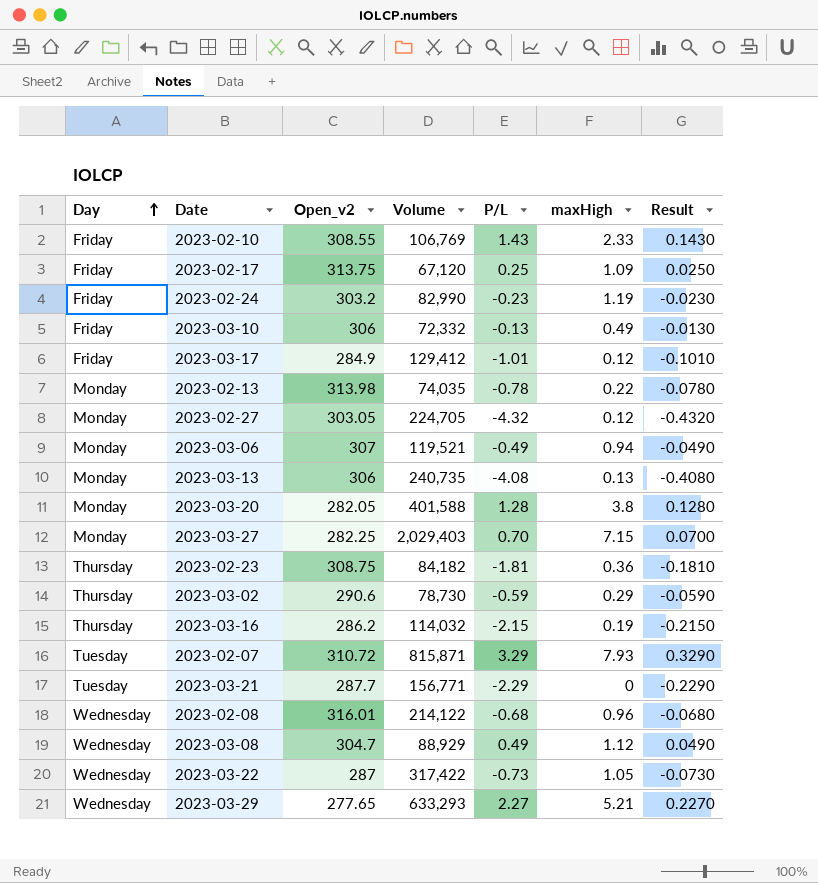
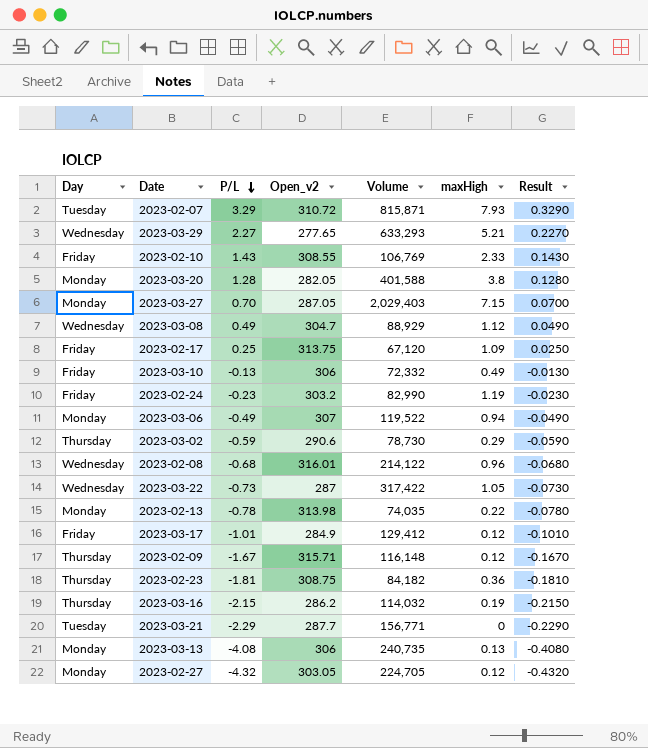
row order: Day ascending -> P/L descending
column P/L | position: 5 -> 3
2023-03-27 | Open_v2: 282.25 -> 287.05
2023-03-06 | Volume: 119,521 -> 119,522
row 2023-02-09: none -> Thursday | -1.67 | 315.71 | 116,148 | 0.12 | -0.1670

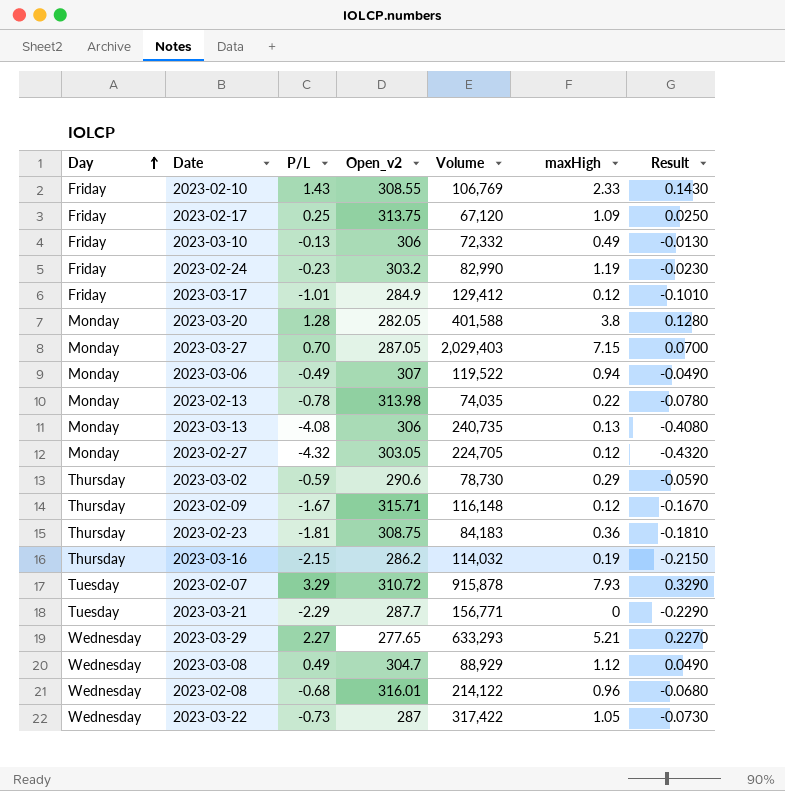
row order: P/L descending -> Day ascending
2023-02-23 | Volume: 84,182 -> 84,183
2023-02-07 | Volume: 815,871 -> 915,878

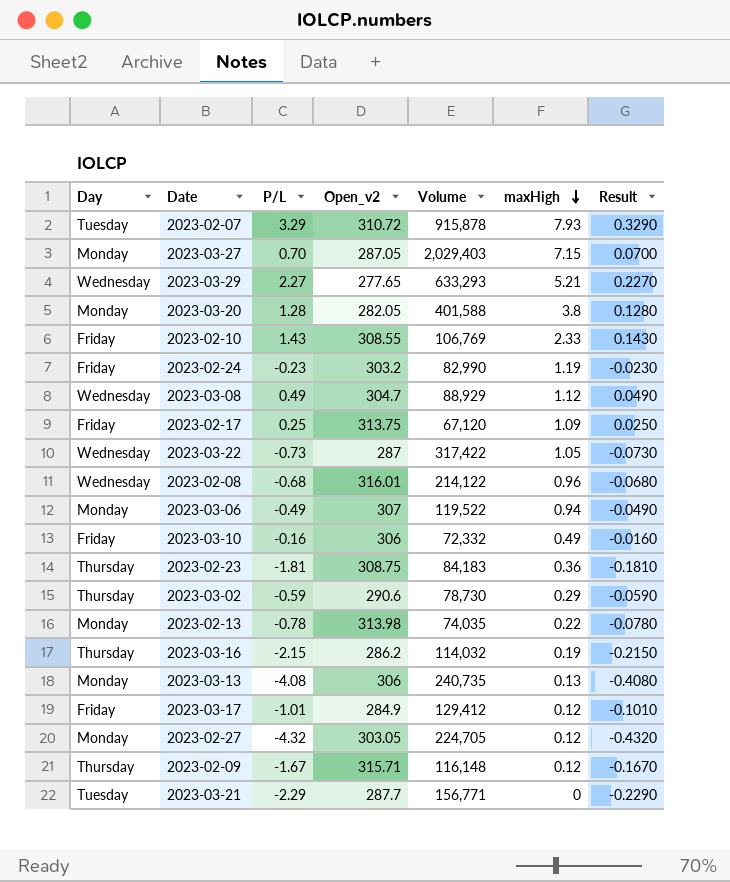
row order: Day ascending -> maxHigh descending
2023-03-10 | P/L: -0.13 -> -0.16
2023-03-10 | Result: -0.0130 -> -0.0160

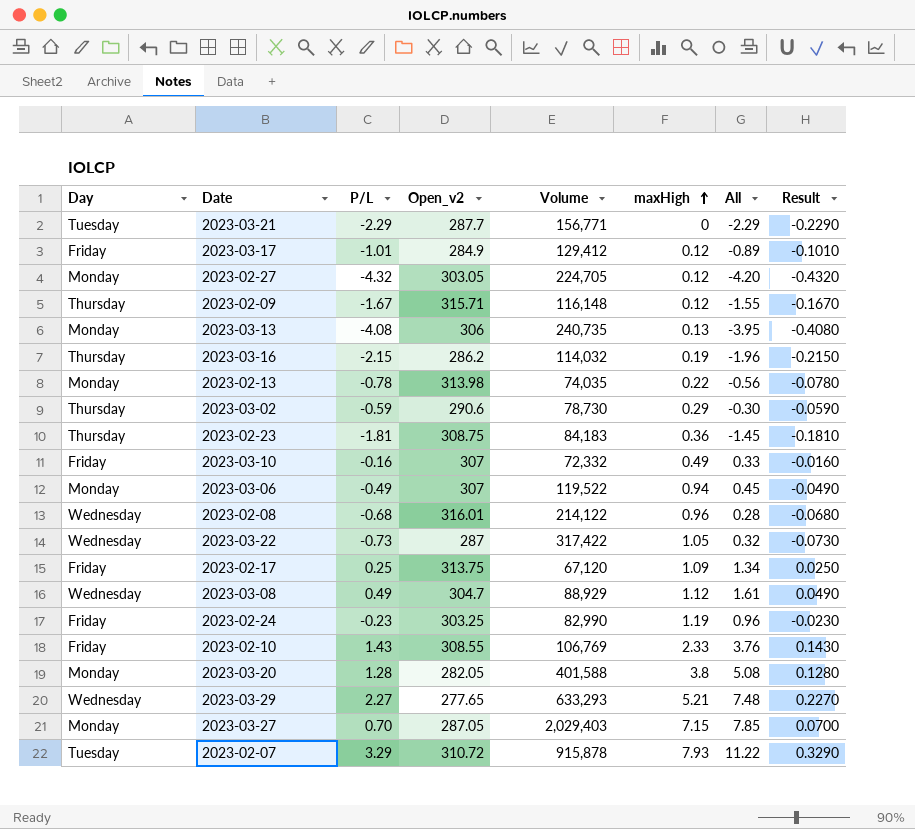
row order: maxHigh descending -> maxHigh ascending
column All | formula: none -> [P/L] + [maxHigh]
2023-03-10 | Open_v2: 306 -> 307
2023-02-24 | Open_v2: 303.2 -> 303.25

